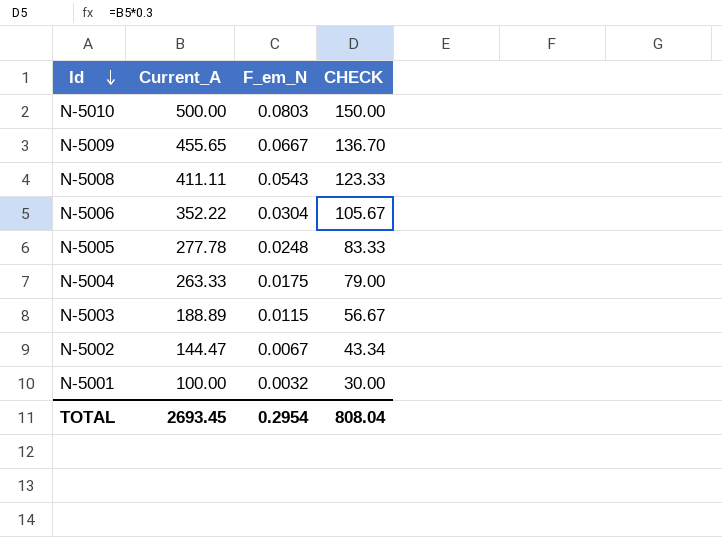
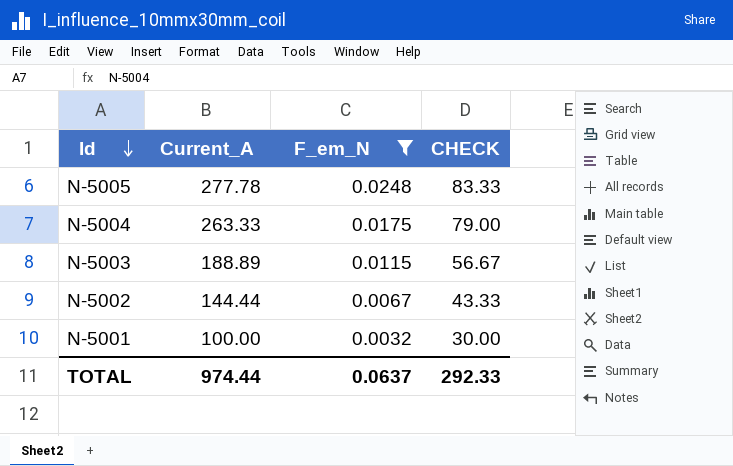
filter: none -> F_em_N <= 0.0248
N-5002 | Current_A: 144.47 -> 144.44
N-5002 | CHECK: 43.34 -> 43.33
TOTAL | Current_A: 2693.45 -> 974.44
TOTAL | F_em_N: 0.2954 -> 0.0637
TOTAL | CHECK: 808.04 -> 292.33

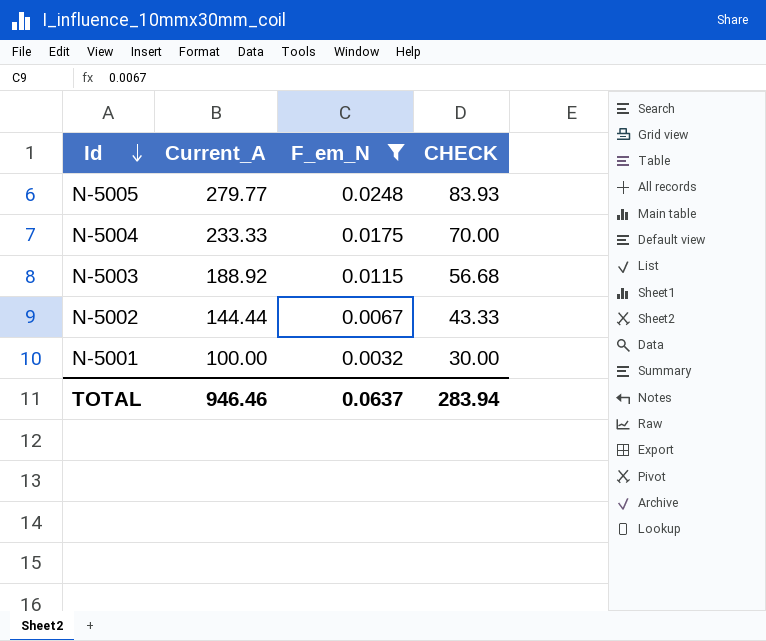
N-5005 | Current_A: 277.78 -> 279.77
N-5005 | CHECK: 83.33 -> 83.93
N-5004 | Current_A: 263.33 -> 233.33
N-5004 | CHECK: 79.00 -> 70.00
N-5003 | Current_A: 188.89 -> 188.92
N-5003 | CHECK: 56.67 -> 56.68
TOTAL | Current_A: 974.44 -> 946.46
TOTAL | CHECK: 292.33 -> 283.94

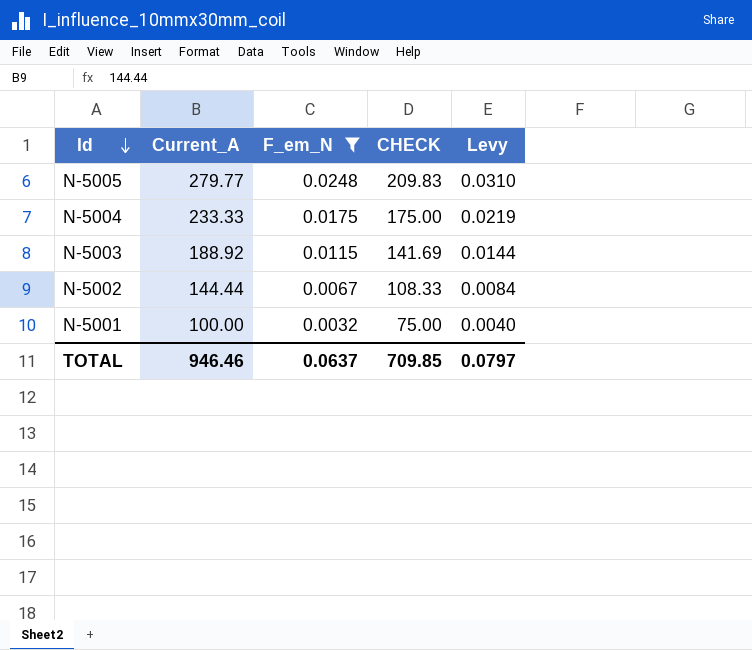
column CHECK | formula: [Current_A] * 0.3 -> [Current_A] * 0.75
column Levy | formula: none -> [F_em_N] * 1.25
TOTAL | CHECK: 283.94 -> 709.85

